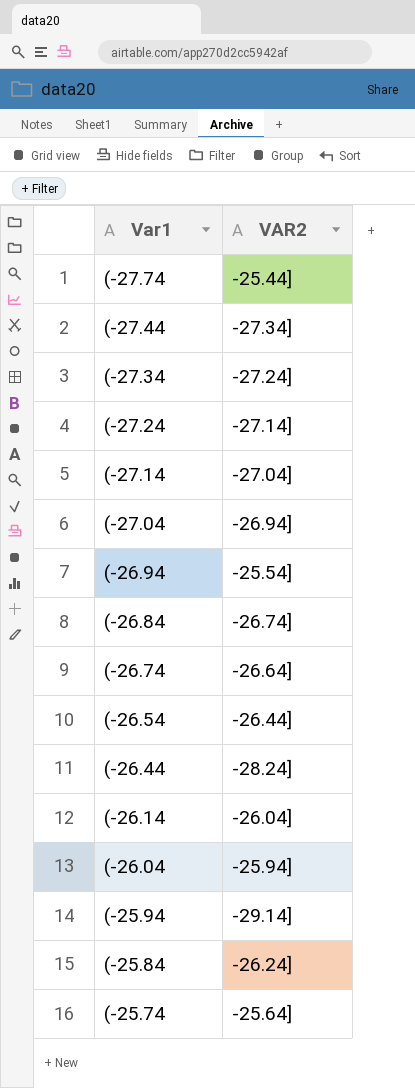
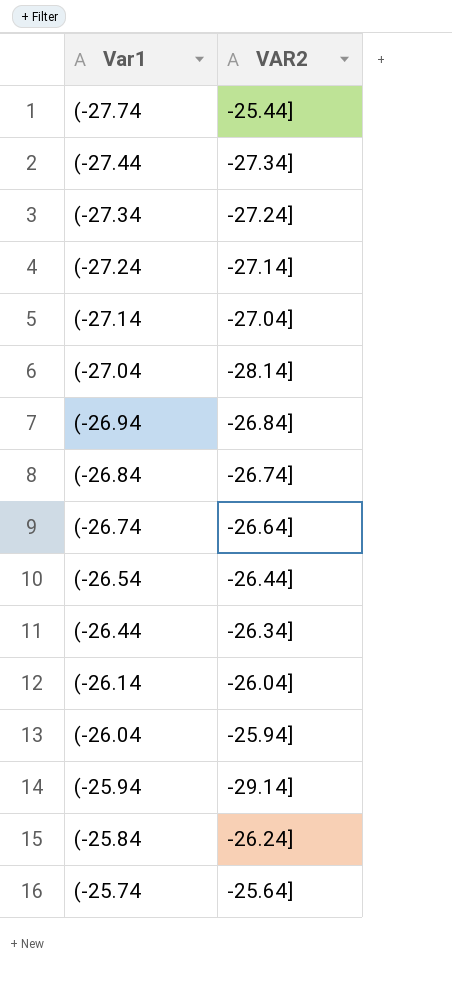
(-27.04 | VAR2: -26.94] -> -28.14]
(-26.94 | VAR2: -25.54] -> -26.84]
(-26.44 | VAR2: -28.24] -> -26.34]

